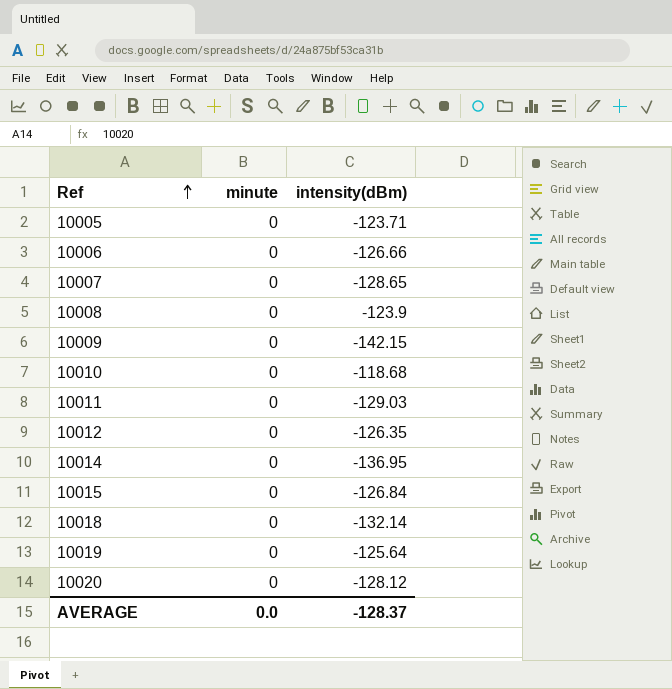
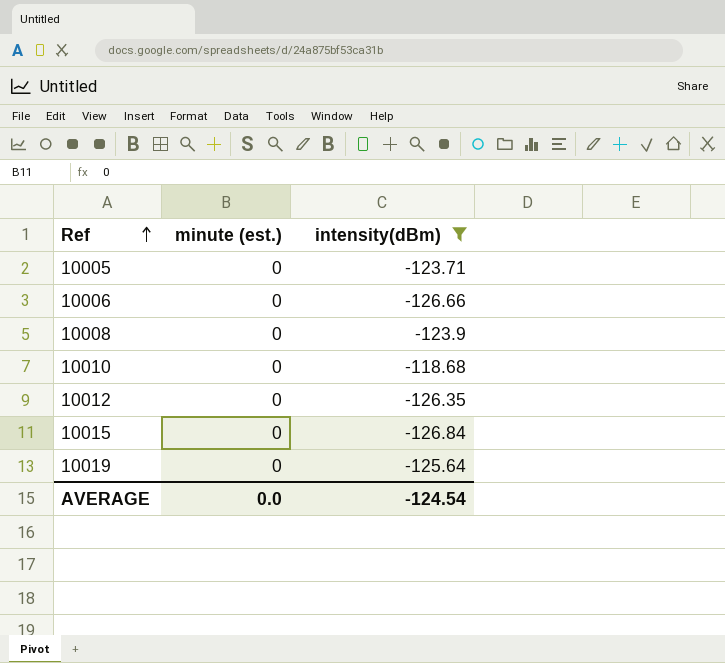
filter: none -> intensity(dBm) >= -126.84
column name: minute -> minute (est.)
AVERAGE | intensity(dBm): -128.37 -> -124.54

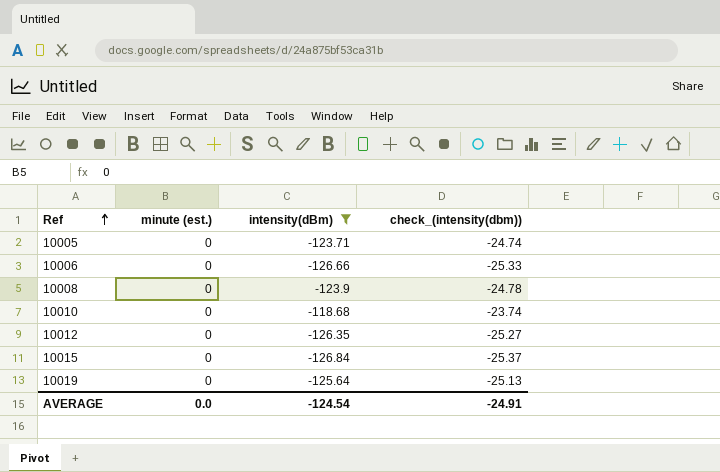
column check_(intensity(dbm)) | formula: none -> [intensity(dBm)] * 0.2

